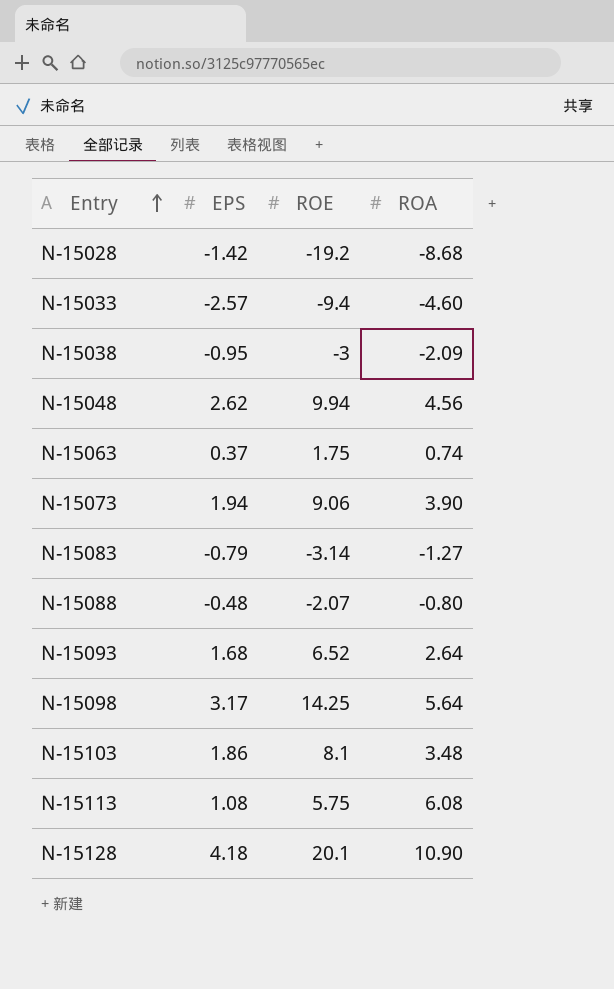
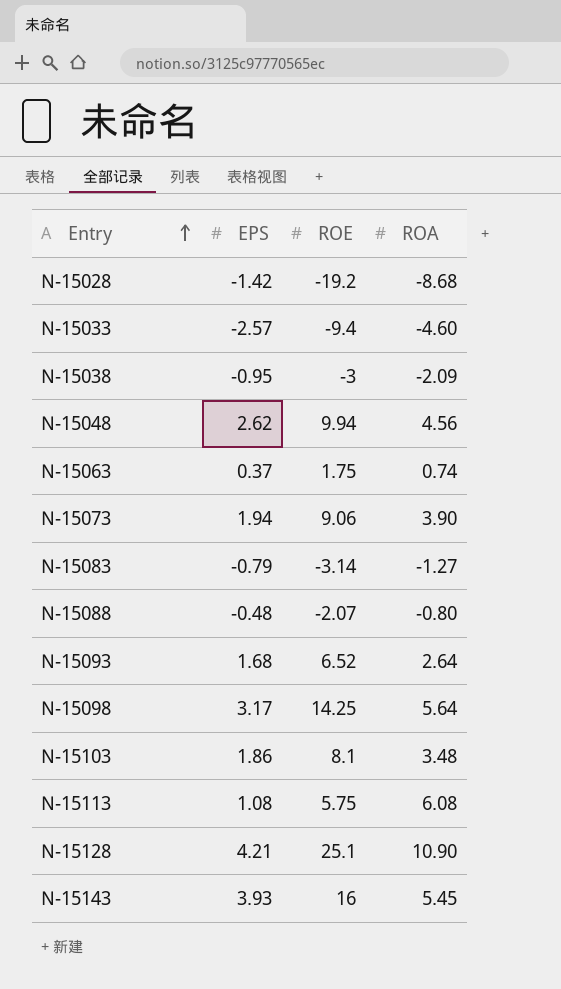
N-15128 | EPS: 4.18 -> 4.21
N-15128 | ROE: 20.1 -> 25.1
row N-15143: none -> 3.93 | 16 | 5.45

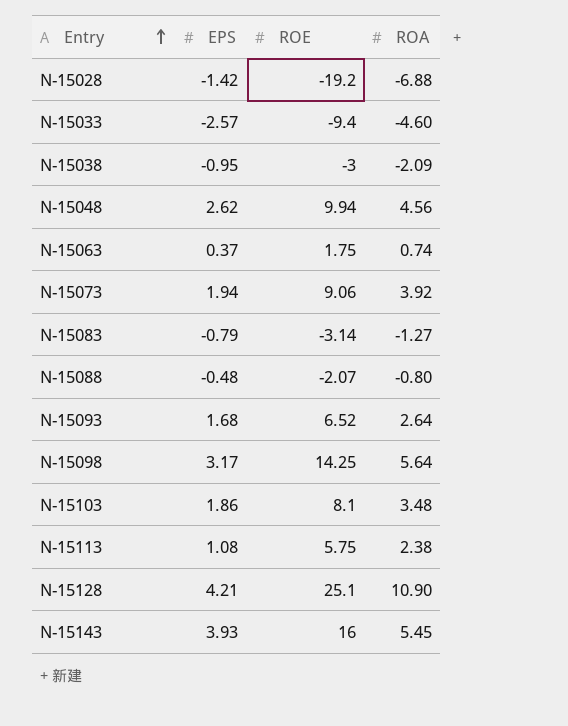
N-15028 | ROA: -8.68 -> -6.88
N-15073 | ROA: 3.90 -> 3.92
N-15113 | ROA: 6.08 -> 2.38

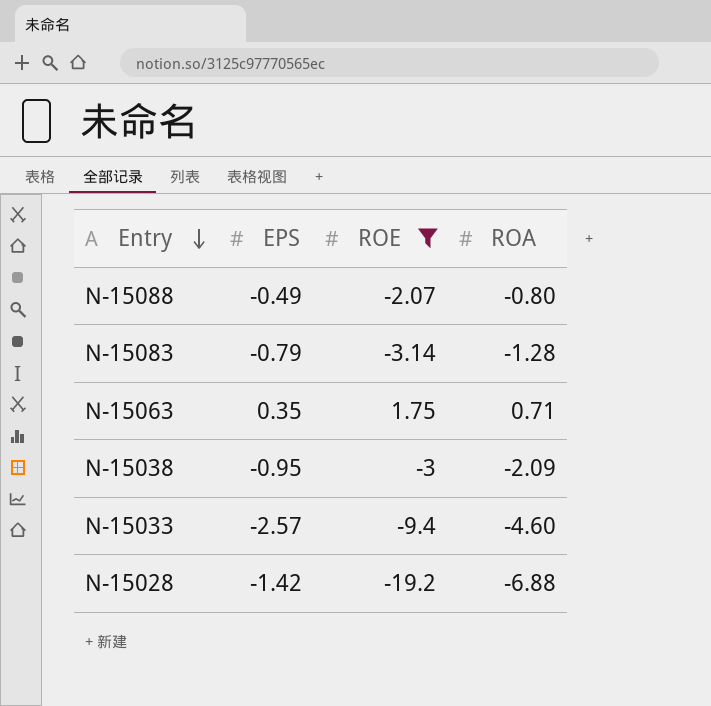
filter: none -> ROE <= 1.75
row order: Entry ascending -> Entry descending
N-15088 | EPS: -0.48 -> -0.49
N-15083 | ROA: -1.27 -> -1.28
N-15063 | EPS: 0.37 -> 0.35
N-15063 | ROA: 0.74 -> 0.71

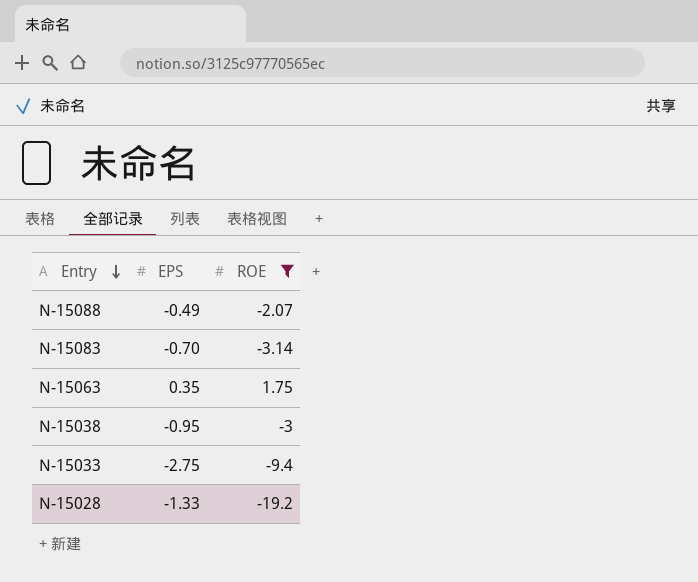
column ROA | position: 4 -> none
N-15083 | EPS: -0.79 -> -0.70
N-15033 | EPS: -2.57 -> -2.75
N-15028 | EPS: -1.42 -> -1.33

